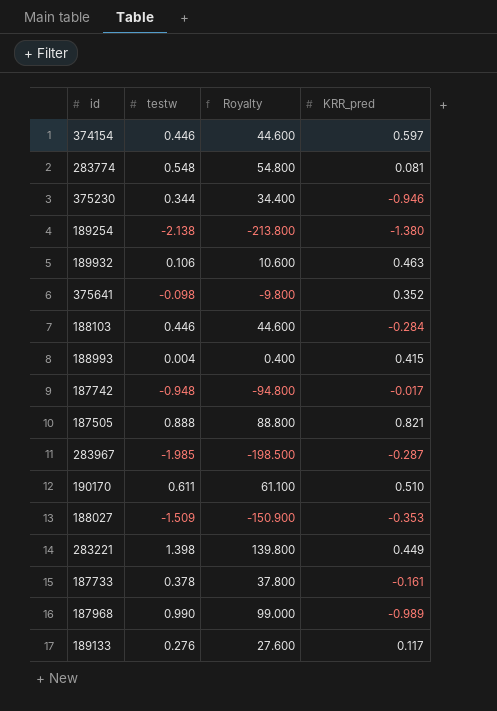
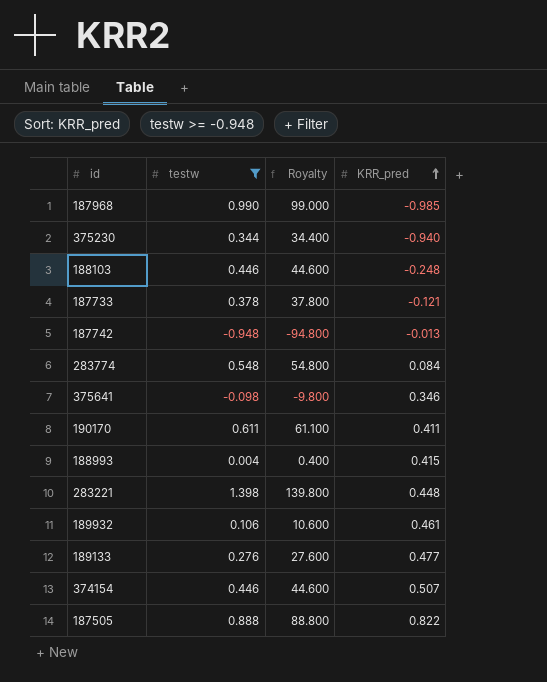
filter: none -> testw >= -0.948
row order: none -> KRR_pred ascending
187968 | KRR_pred: -0.989 -> -0.985
375230 | KRR_pred: -0.946 -> -0.940
188103 | KRR_pred: -0.284 -> -0.248
187733 | KRR_pred: -0.161 -> -0.121
187742 | KRR_pred: -0.017 -> -0.013
283774 | KRR_pred: 0.081 -> 0.084
375641 | KRR_pred: 0.352 -> 0.346
190170 | KRR_pred: 0.510 -> 0.411
283221 | KRR_pred: 0.449 -> 0.448
189932 | KRR_pred: 0.463 -> 0.461
189133 | KRR_pred: 0.117 -> 0.477
374154 | KRR_pred: 0.597 -> 0.507
187505 | KRR_pred: 0.821 -> 0.822

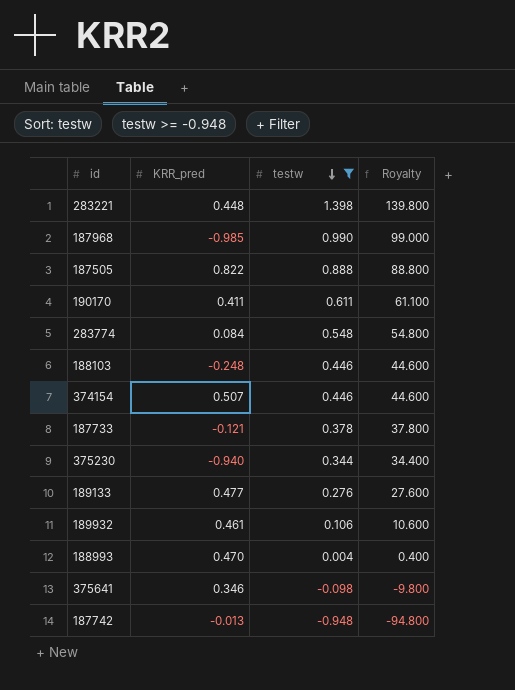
row order: KRR_pred ascending -> testw descending
column KRR_pred | position: 4 -> 2
188993 | KRR_pred: 0.415 -> 0.470

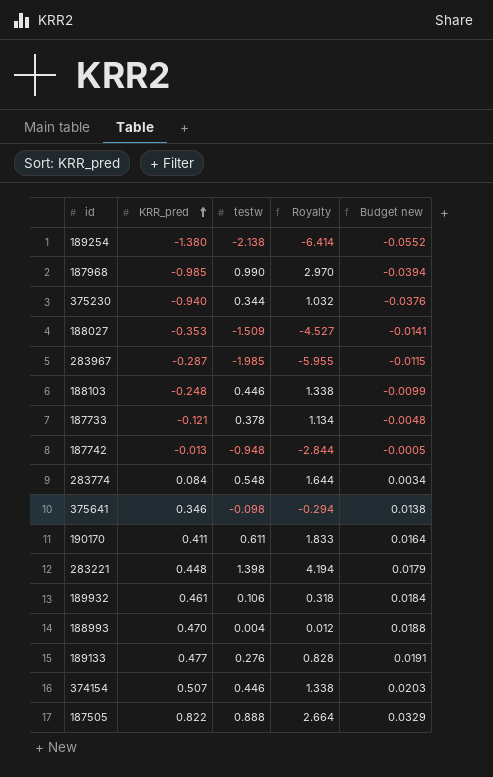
filter: testw >= -0.948 -> none
row order: testw descending -> KRR_pred ascending
column Royalty | formula: [testw] * 100 -> [testw] * 3
column Budget new | formula: none -> [KRR_pred] * 0.04

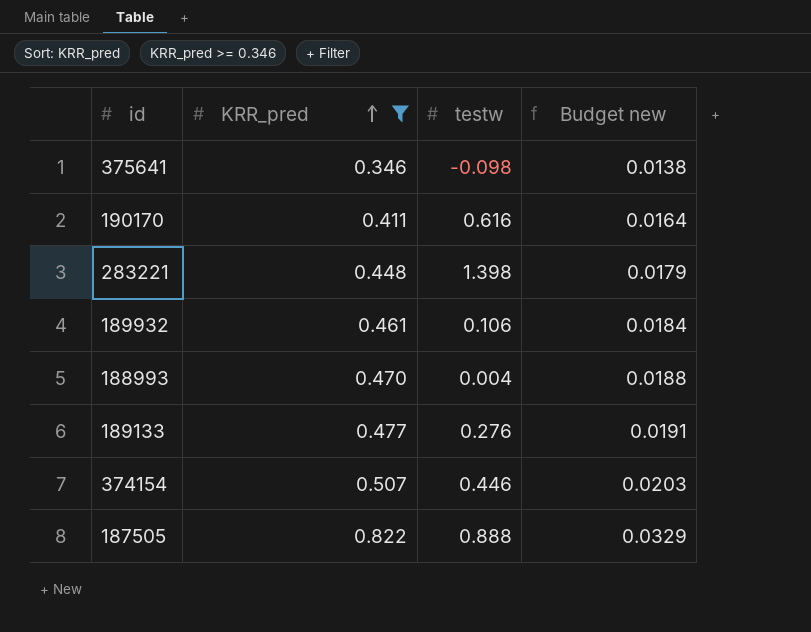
filter: none -> KRR_pred >= 0.346
column Royalty | formula: [testw] * 3 -> none
190170 | testw: 0.611 -> 0.616

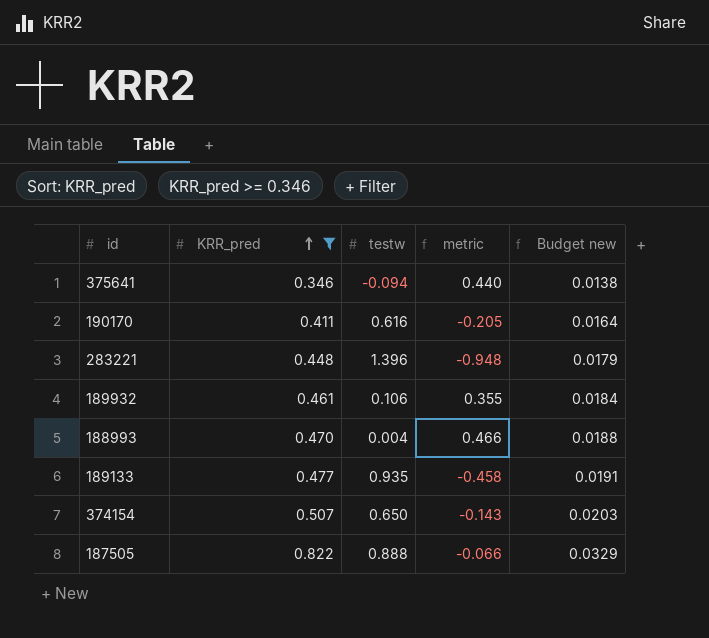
column metric | formula: none -> [KRR_pred] - [testw]
375641 | testw: -0.098 -> -0.094
283221 | testw: 1.398 -> 1.396
189133 | testw: 0.276 -> 0.935
374154 | testw: 0.446 -> 0.650

